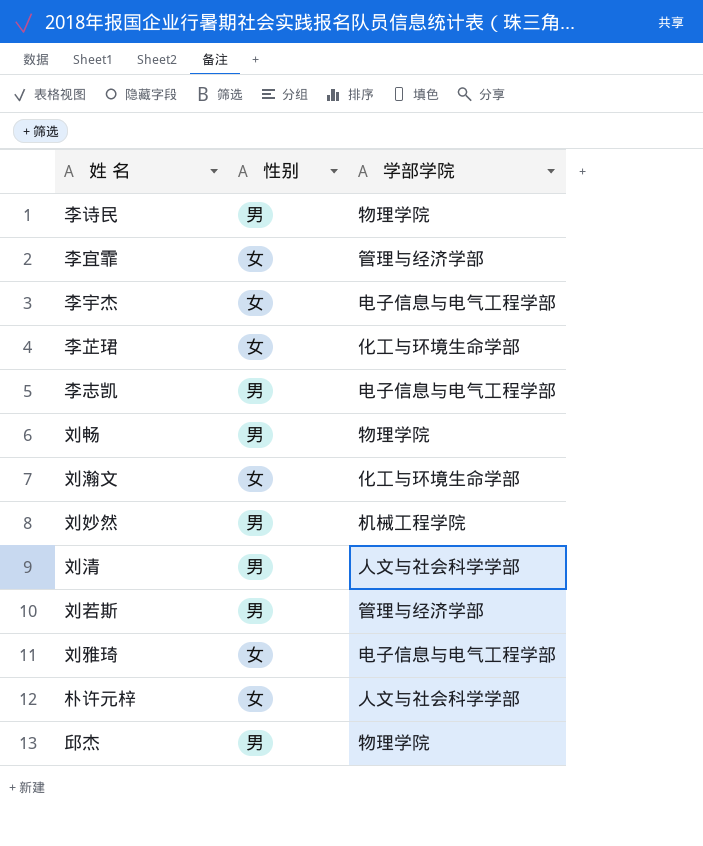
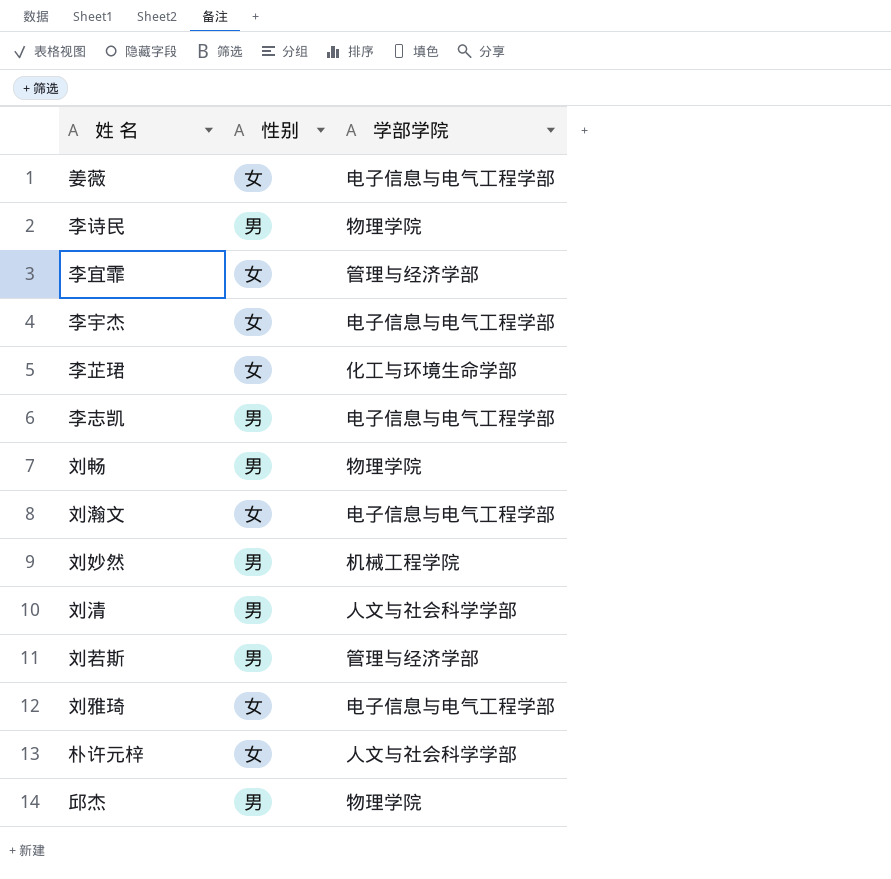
row 姜薇: none -> 女 | 电子信息与电气工程学部
刘瀚文 | 学部学院: 化工与环境生命学部 -> 电子信息与电气工程学部

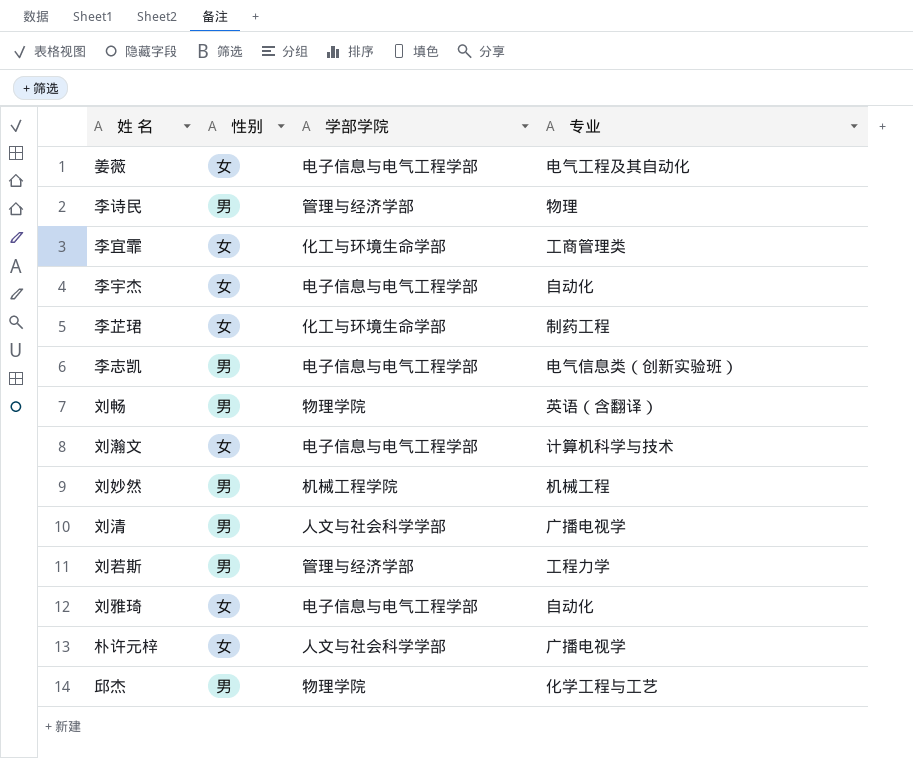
column 专业 | position: none -> 4
李诗民 | 学部学院: 物理学院 -> 管理与经济学部
李宜霏 | 学部学院: 管理与经济学部 -> 化工与环境生命学部

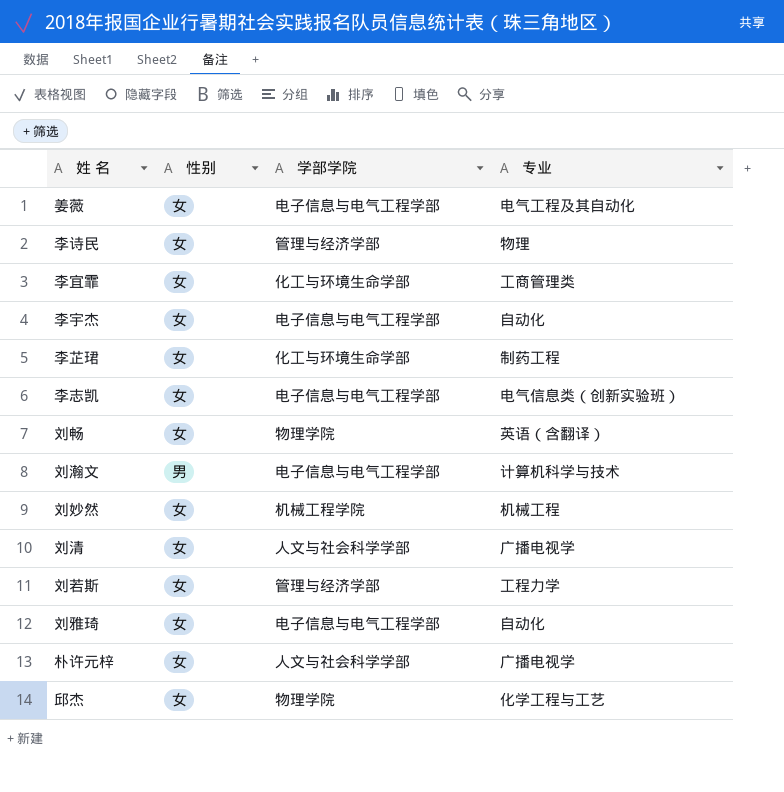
李诗民 | 性别: 男 -> 女
李志凯 | 性别: 男 -> 女
刘畅 | 性别: 男 -> 女
刘瀚文 | 性别: 女 -> 男
刘妙然 | 性别: 男 -> 女
刘清 | 性别: 男 -> 女
刘若斯 | 性别: 男 -> 女
邱杰 | 性别: 男 -> 女

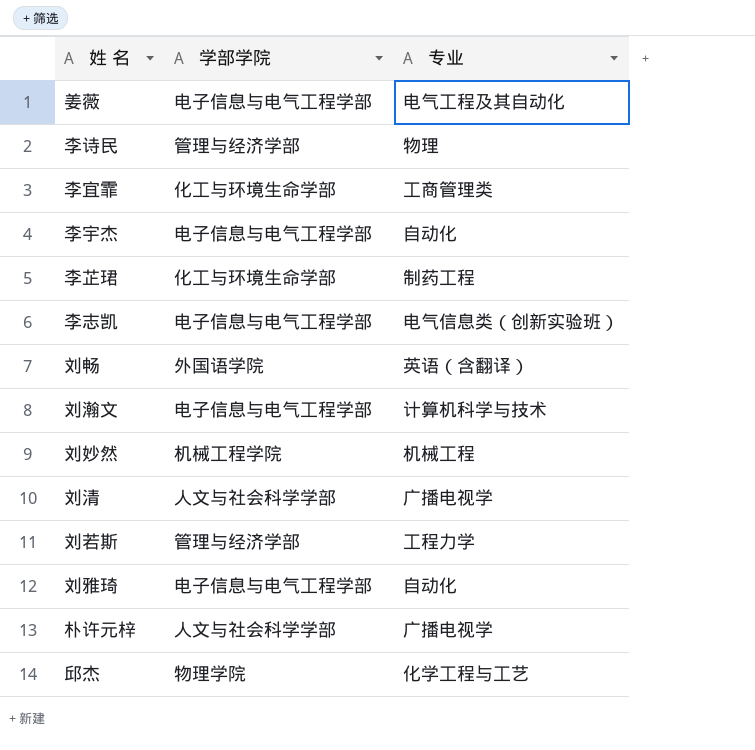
column 性别 | position: 2 -> none
刘畅 | 学部学院: 物理学院 -> 外国语学院

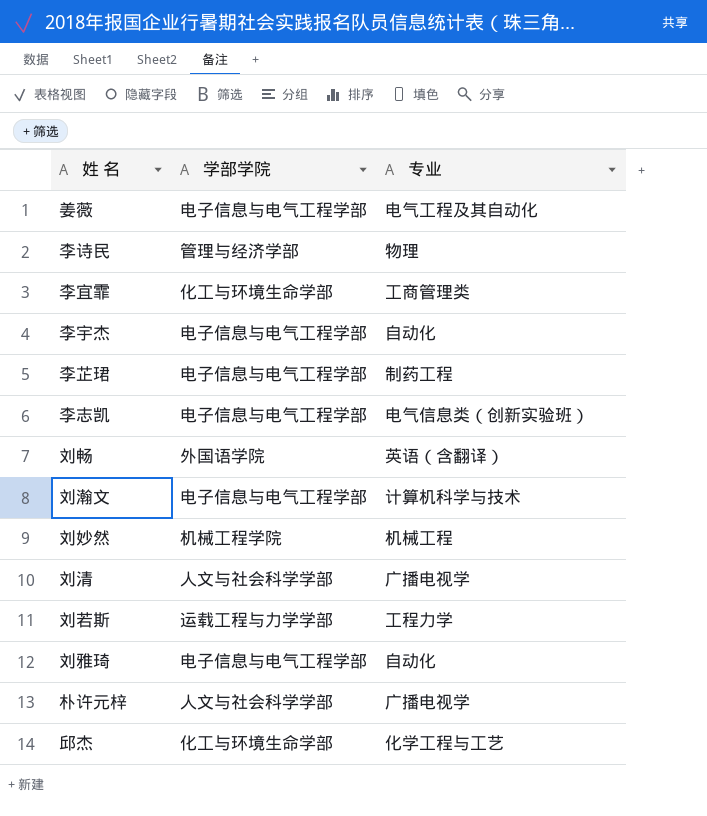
李芷珺 | 学部学院: 化工与环境生命学部 -> 电子信息与电气工程学部
刘若斯 | 学部学院: 管理与经济学部 -> 运载工程与力学学部
邱杰 | 学部学院: 物理学院 -> 化工与环境生命学部

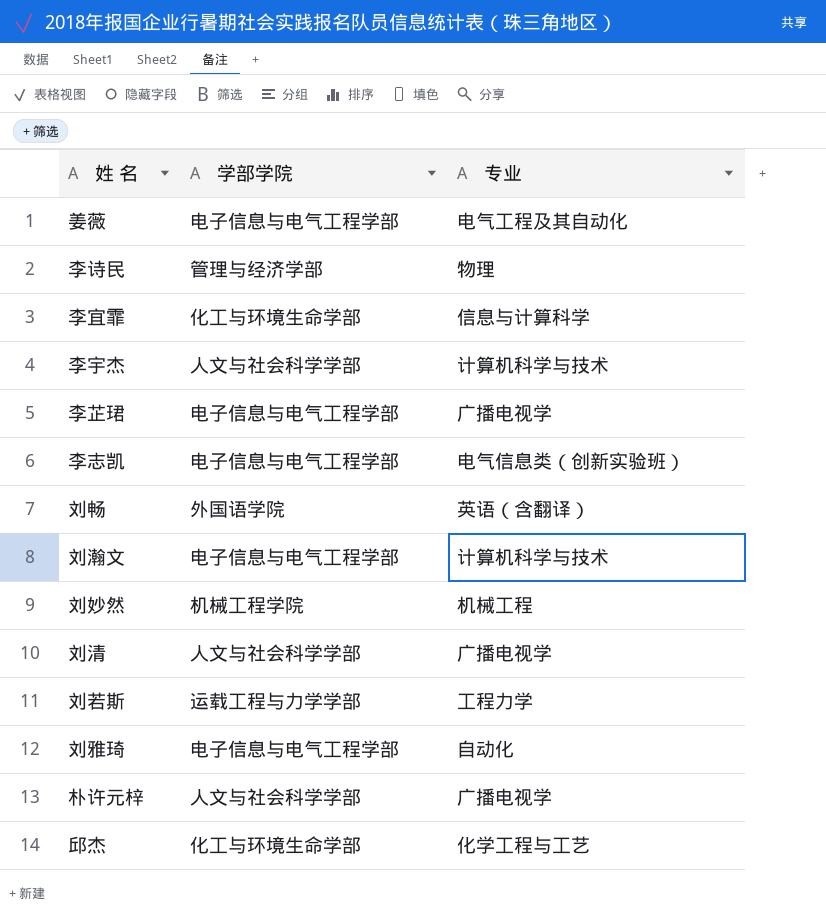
李宜霏 | 专业: 工商管理类 -> 信息与计算科学
李宇杰 | 学部学院: 电子信息与电气工程学部 -> 人文与社会科学学部
李宇杰 | 专业: 自动化 -> 计算机科学与技术
李芷珺 | 专业: 制药工程 -> 广播电视学

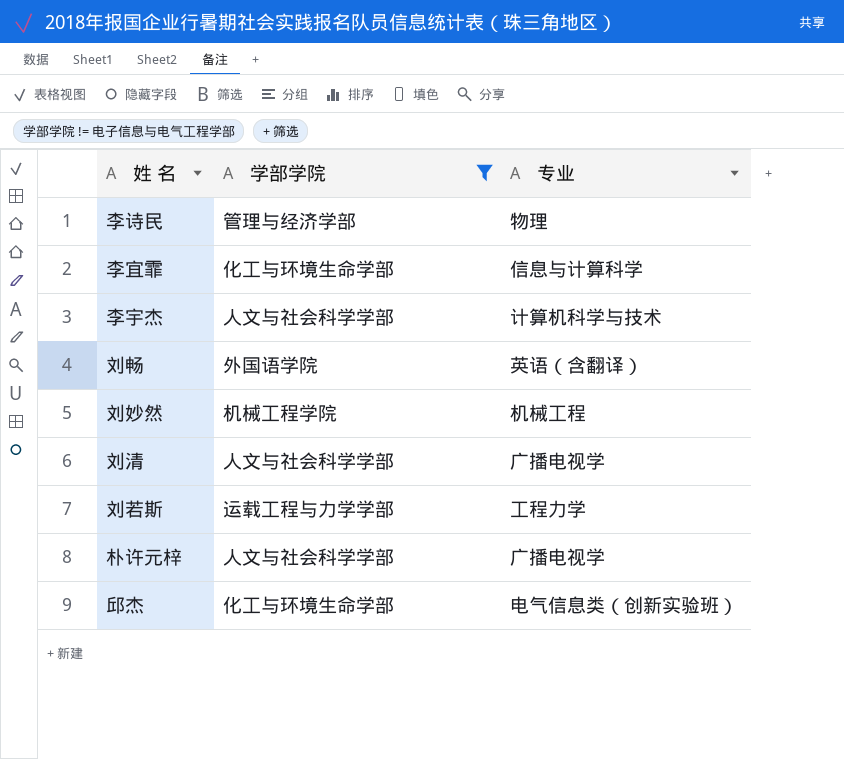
filter: none -> 学部学院 != 电子信息与电气工程学部
邱杰 | 专业: 化学工程与工艺 -> 电气信息类（创新实验班）

